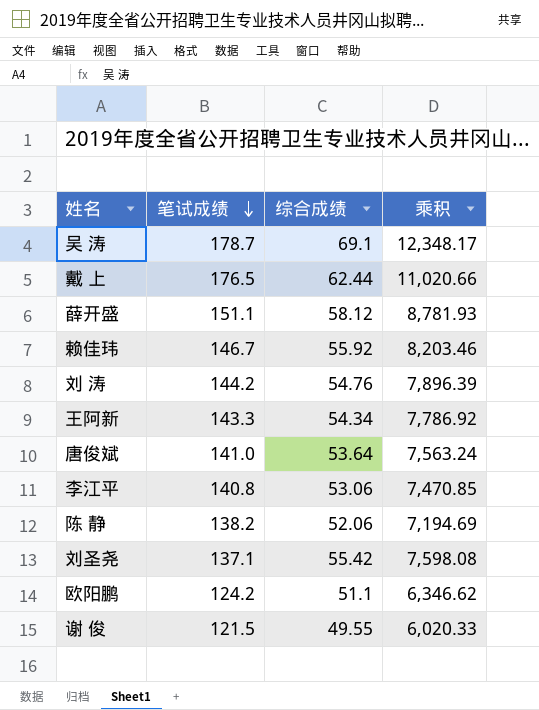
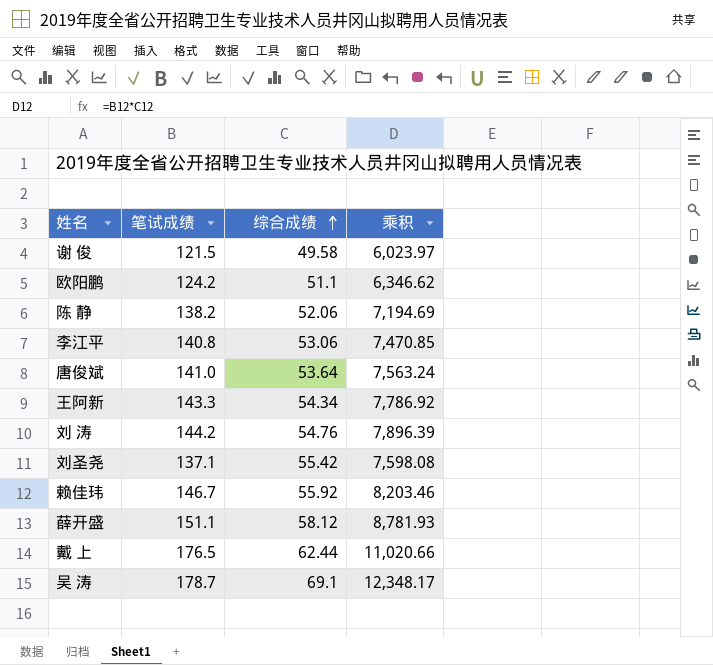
row order: 笔试成绩 descending -> 综合成绩 ascending
谢 俊 | 综合成绩: 49.55 -> 49.58
谢 俊 | 乘积: 6,020.33 -> 6,023.97

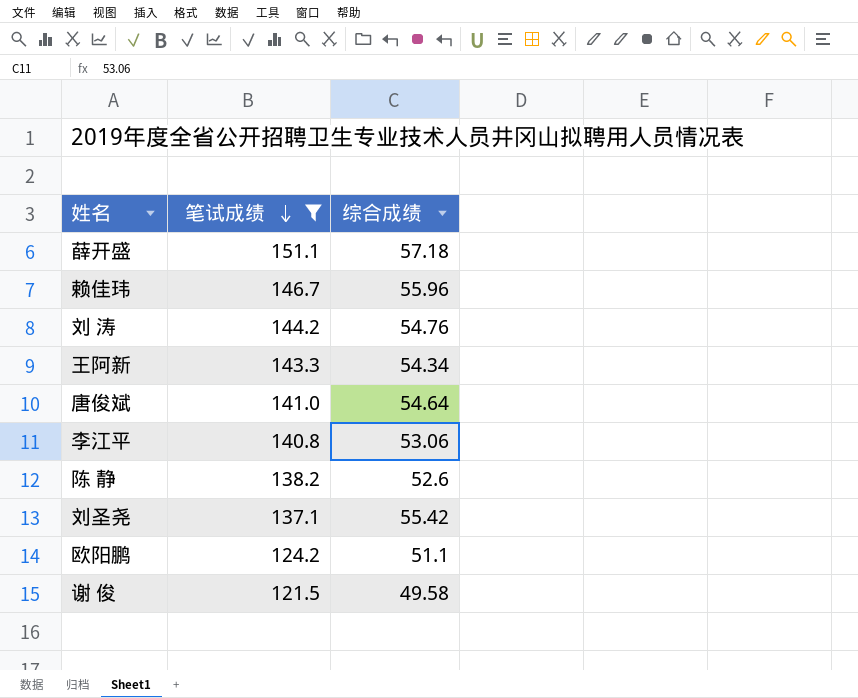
filter: none -> 笔试成绩 <= 151.1
row order: 综合成绩 ascending -> 笔试成绩 descending
column 乘积 | formula: [笔试成绩] * [综合成绩] -> none
薛开盛 | 综合成绩: 58.12 -> 57.18
赖佳玮 | 综合成绩: 55.92 -> 55.96
唐俊斌 | 综合成绩: 53.64 -> 54.64
陈 静 | 综合成绩: 52.06 -> 52.6

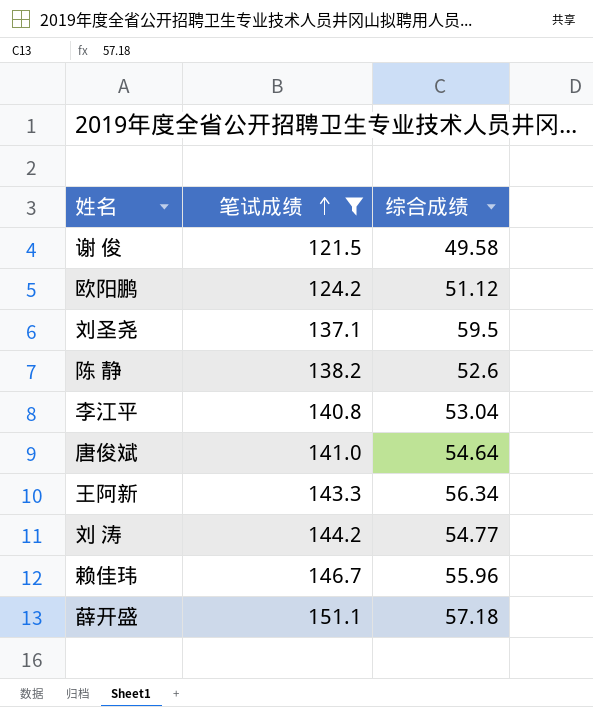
row order: 笔试成绩 descending -> 笔试成绩 ascending
欧阳鹏 | 综合成绩: 51.1 -> 51.12
刘圣尧 | 综合成绩: 55.42 -> 59.5
李江平 | 综合成绩: 53.06 -> 53.04
王阿新 | 综合成绩: 54.34 -> 56.34
刘 涛 | 综合成绩: 54.76 -> 54.77

